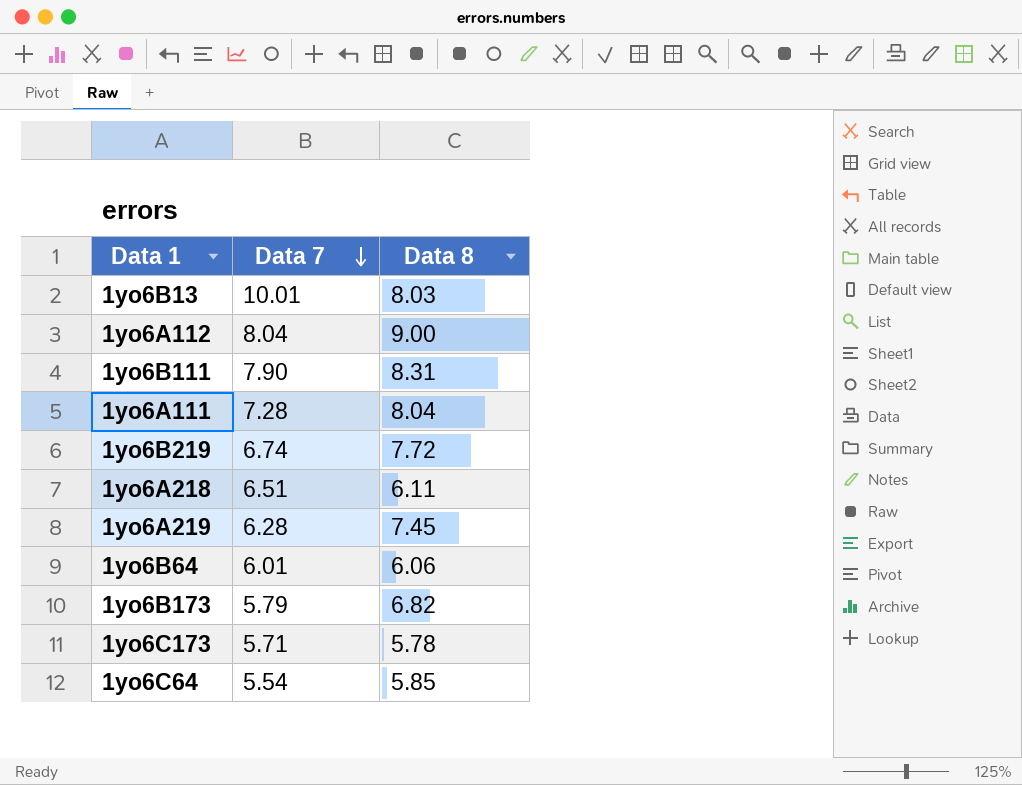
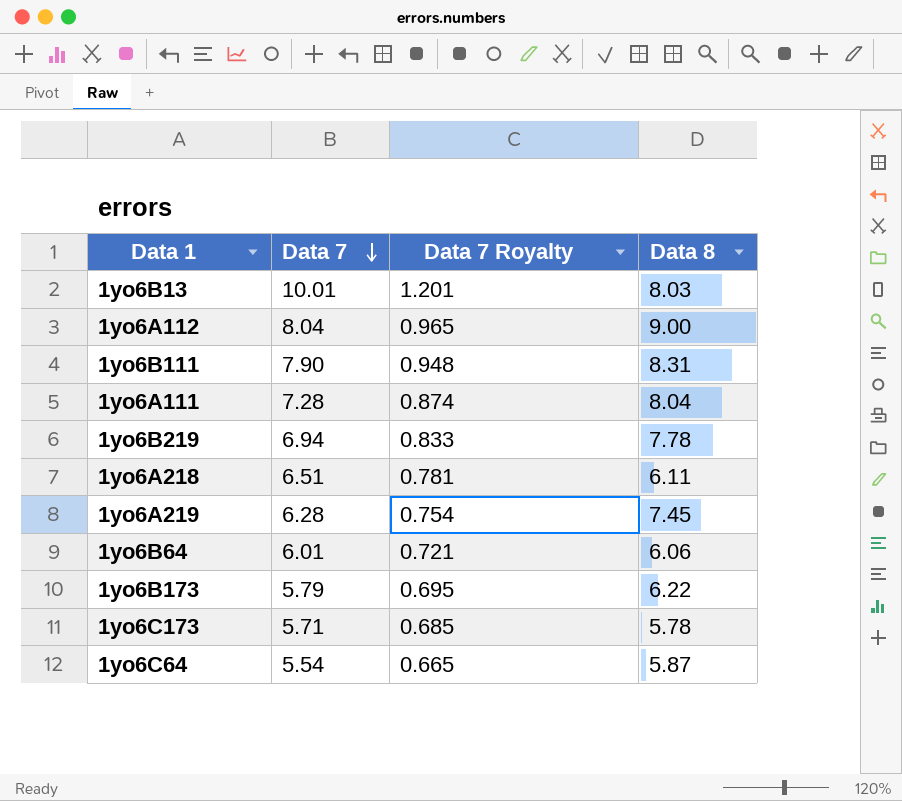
column Data 7 Royalty | formula: none -> [Data 7] * 0.12
1yo6B219 | Data 7: 6.74 -> 6.94
1yo6B219 | Data 8: 7.72 -> 7.78
1yo6B173 | Data 8: 6.82 -> 6.22
1yo6C64 | Data 8: 5.85 -> 5.87

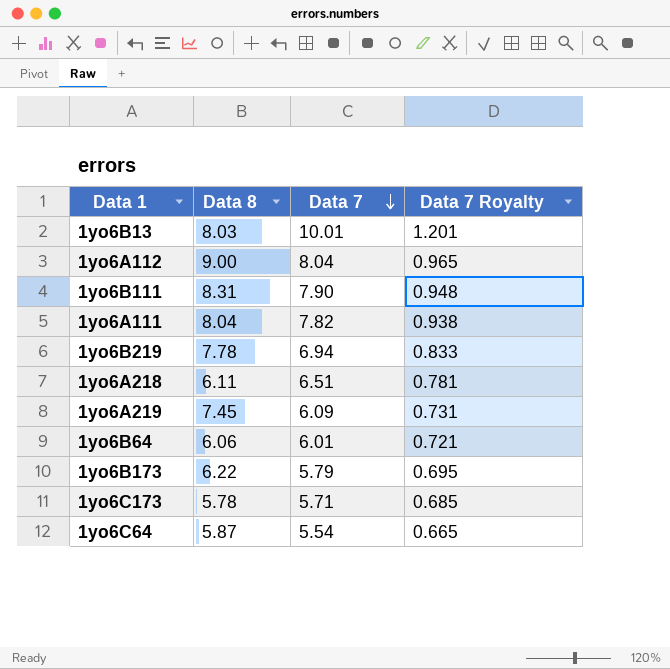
column Data 8 | position: 4 -> 2
1yo6A111 | Data 7: 7.28 -> 7.82
1yo6A111 | Data 7 Royalty: 0.874 -> 0.938
1yo6A219 | Data 7: 6.28 -> 6.09
1yo6A219 | Data 7 Royalty: 0.754 -> 0.731

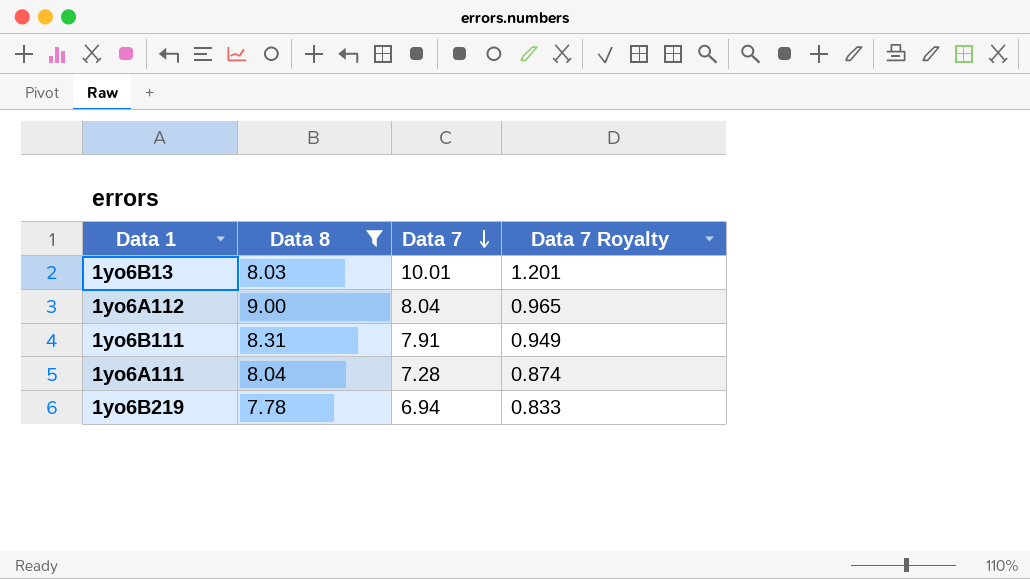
filter: none -> Data 8 >= 7.78
1yo6B111 | Data 7: 7.90 -> 7.91
1yo6B111 | Data 7 Royalty: 0.948 -> 0.949
1yo6A111 | Data 7: 7.82 -> 7.28
1yo6A111 | Data 7 Royalty: 0.938 -> 0.874

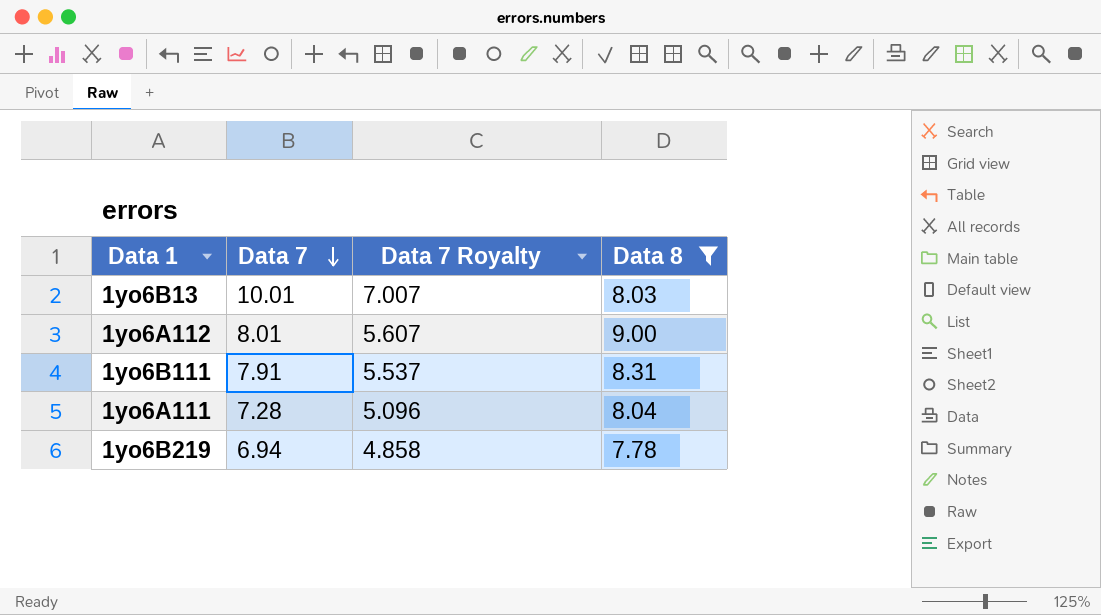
column Data 7 Royalty | formula: [Data 7] * 0.12 -> [Data 7] * 0.7
column Data 8 | position: 2 -> 4
1yo6A112 | Data 7: 8.04 -> 8.01

